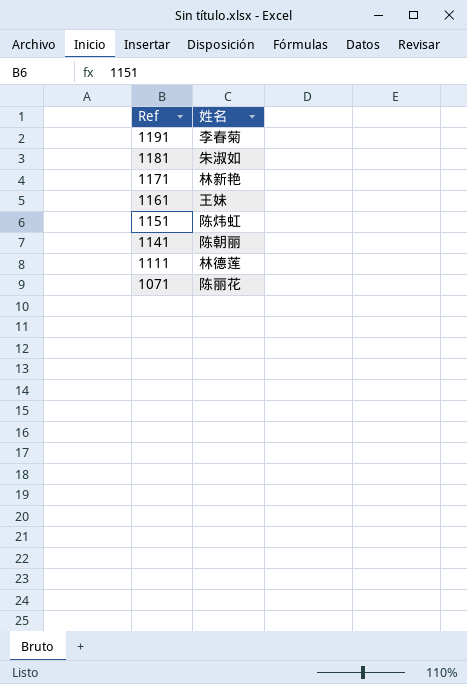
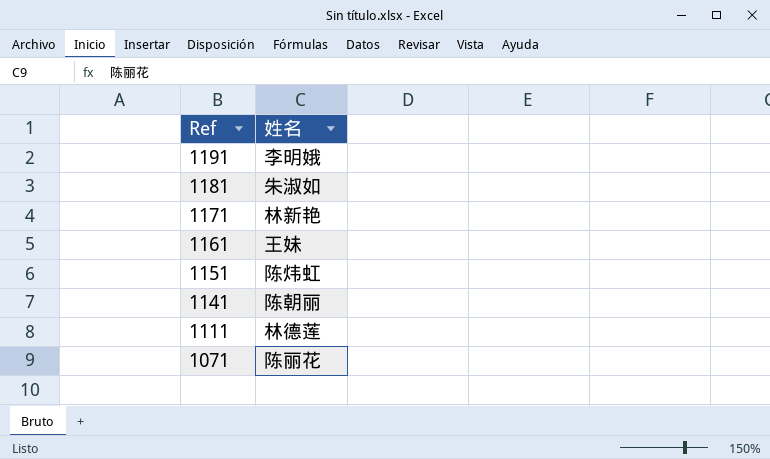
1191 | 姓名: 李春菊 -> 李明娥

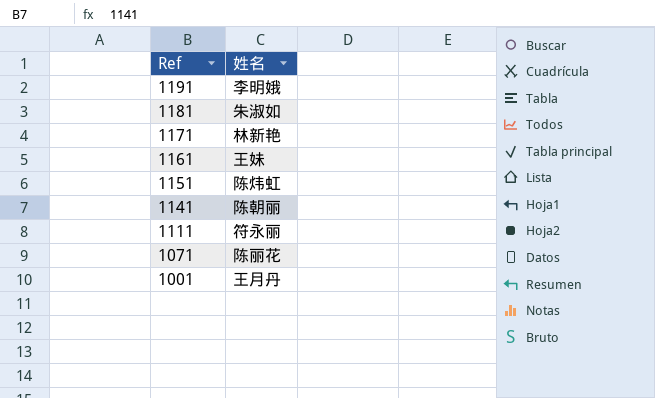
1111 | 姓名: 林德莲 -> 符永丽
row 1001: none -> 王月丹

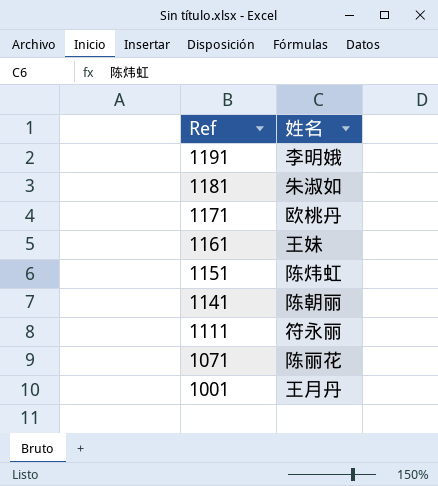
1171 | 姓名: 林新艳 -> 欧桃丹

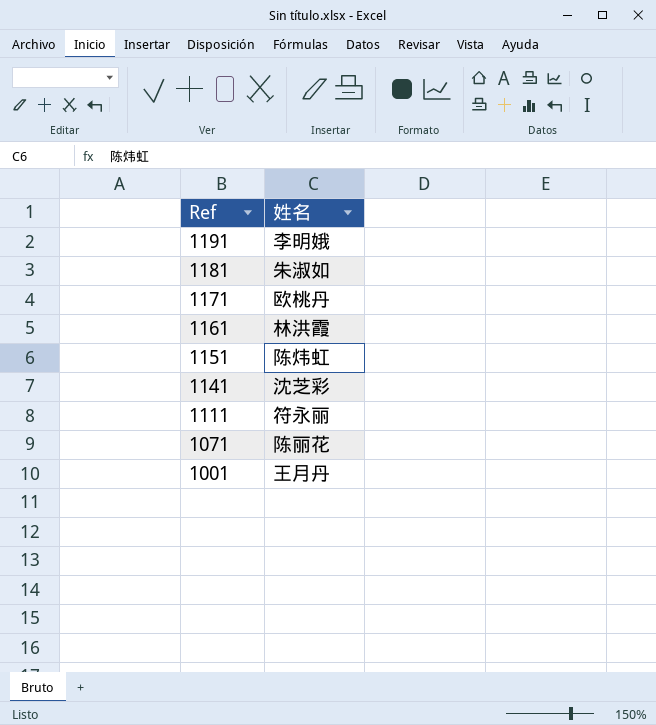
1161 | 姓名: 王妹 -> 林洪霞
1141 | 姓名: 陈朝丽 -> 沈芝彩

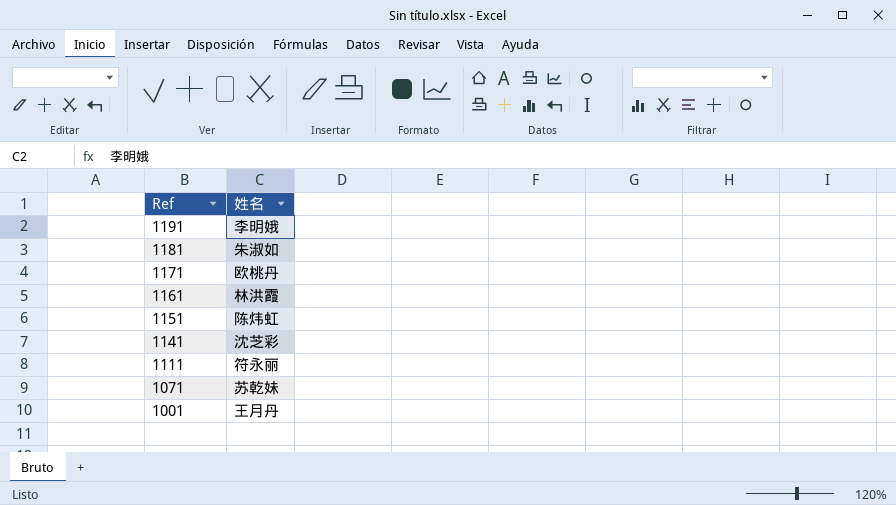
1071 | 姓名: 陈丽花 -> 苏乾妹

